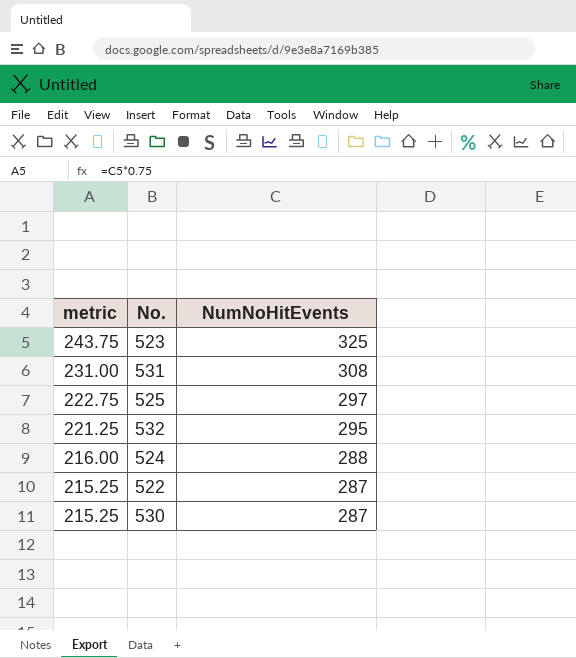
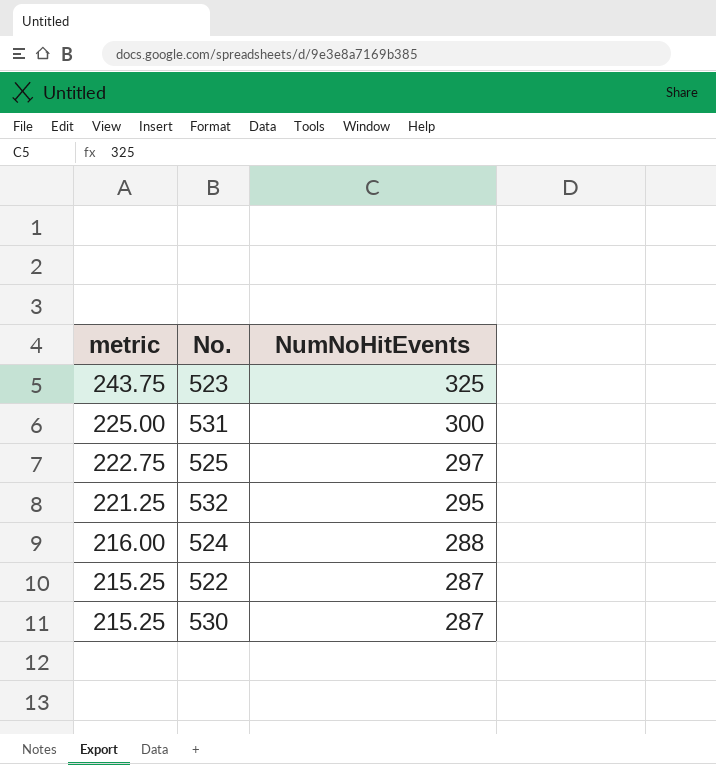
531 | metric: 231.00 -> 225.00
531 | NumNoHitEvents: 308 -> 300

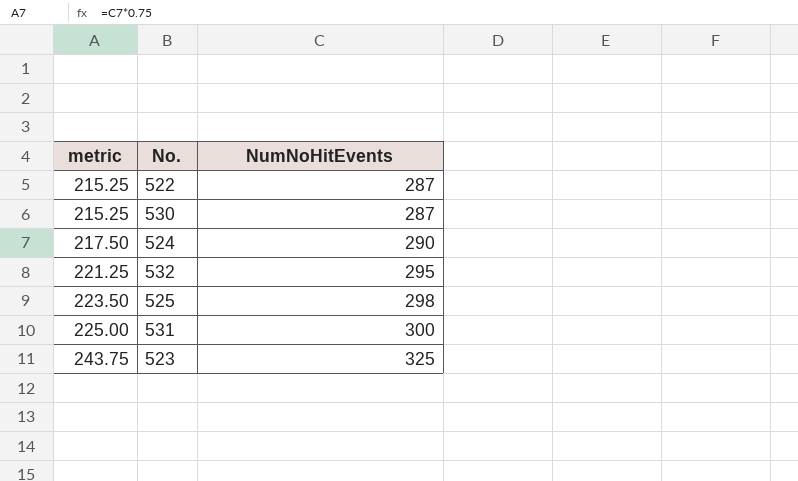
row order: metric descending -> metric ascending
524 | metric: 216.00 -> 217.50
524 | NumNoHitEvents: 288 -> 290
525 | metric: 222.75 -> 223.50
525 | NumNoHitEvents: 297 -> 298

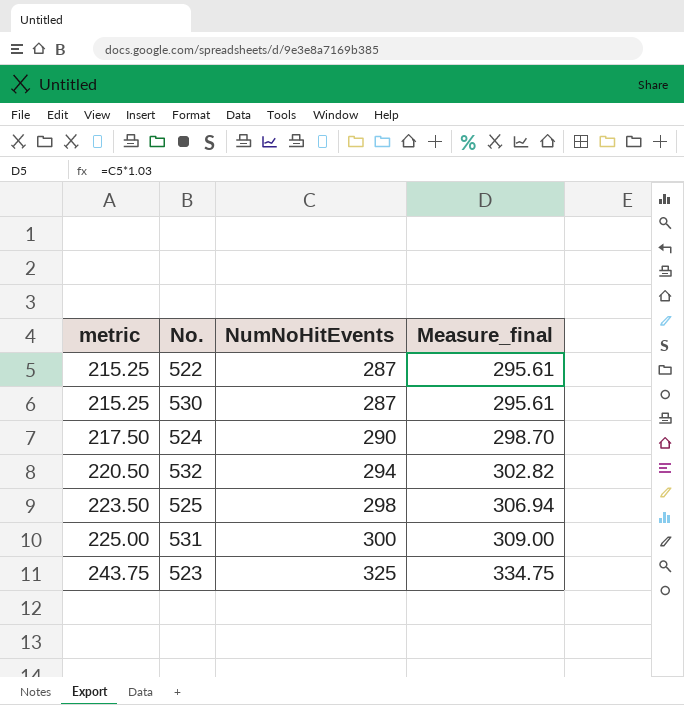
column Measure_final | formula: none -> [NumNoHitEvents] * 1.03
532 | metric: 221.25 -> 220.50
532 | NumNoHitEvents: 295 -> 294

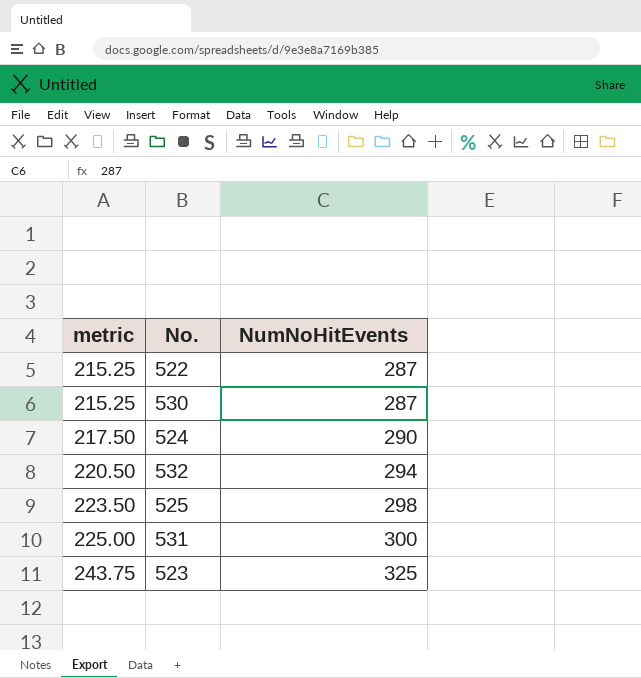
column Measure_final | formula: [NumNoHitEvents] * 1.03 -> none

